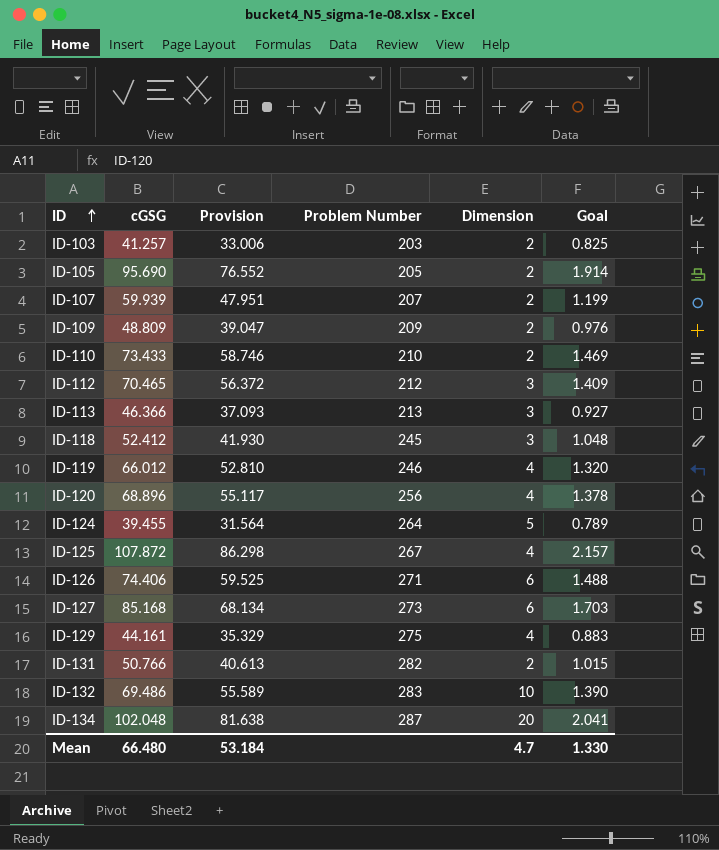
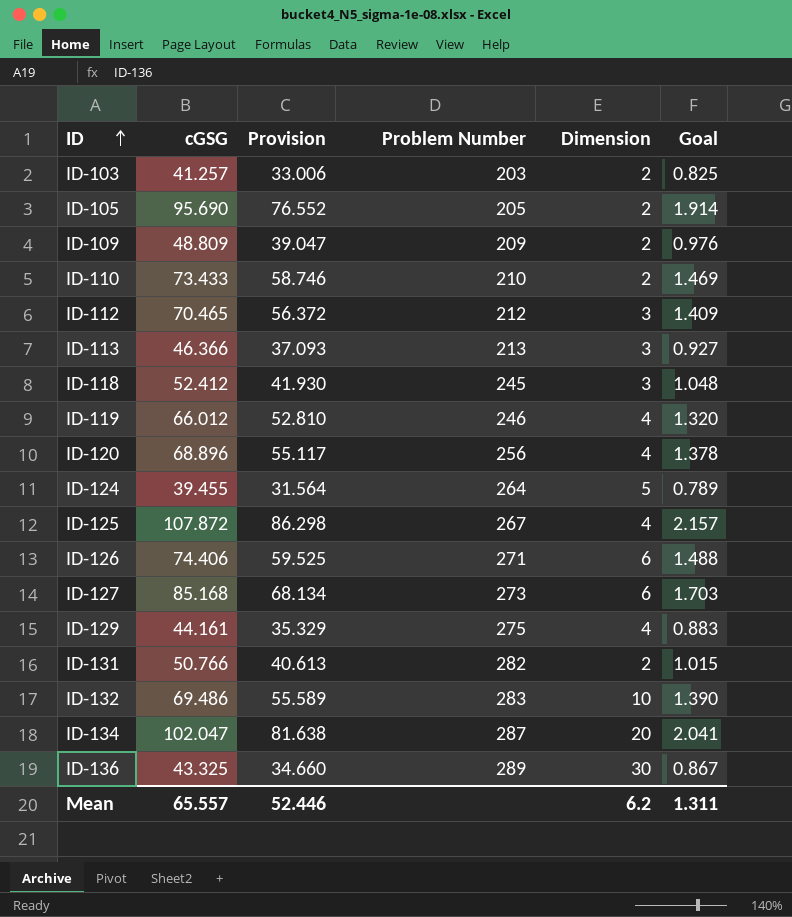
row ID-107: 59.939 | 47.951 | 207 | 2 | 1.199 -> none
ID-134 | cGSG: 102.048 -> 102.047
row ID-136: none -> 43.325 | 34.660 | 289 | 30 | 0.867
Mean | cGSG: 66.480 -> 65.557
Mean | Provision: 53.184 -> 52.446
Mean | Dimension: 4.7 -> 6.2
Mean | Goal: 1.330 -> 1.311

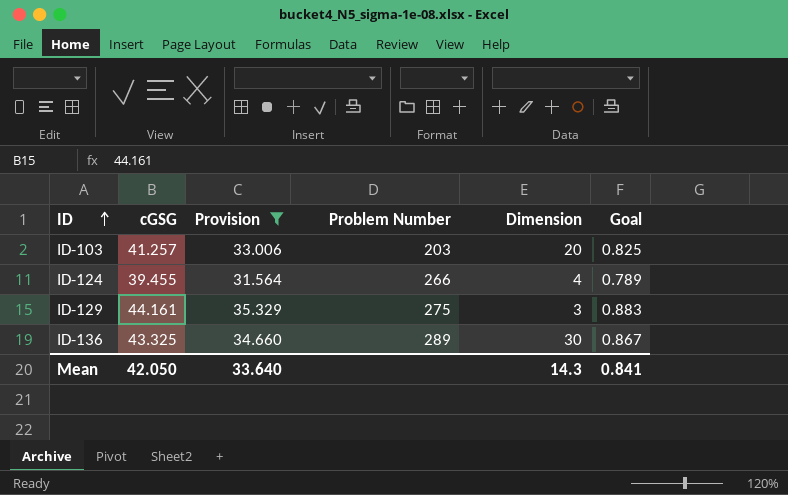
filter: none -> Provision <= 35.329
ID-103 | Dimension: 2 -> 20
ID-124 | Problem Number: 264 -> 266
ID-124 | Dimension: 5 -> 4
ID-129 | Dimension: 4 -> 3
Mean | cGSG: 65.557 -> 42.050
Mean | Provision: 52.446 -> 33.640
Mean | Dimension: 6.2 -> 14.3
Mean | Goal: 1.311 -> 0.841

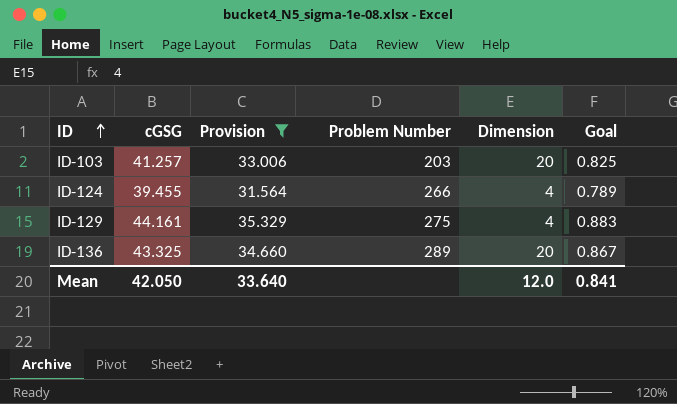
ID-129 | Dimension: 3 -> 4
ID-136 | Dimension: 30 -> 20
Mean | Dimension: 14.3 -> 12.0

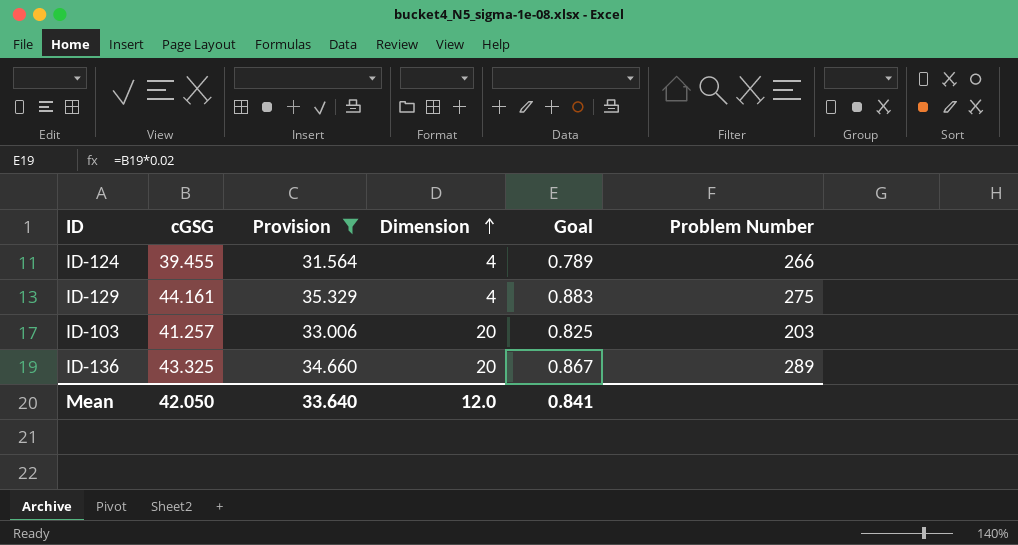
row order: ID ascending -> Dimension ascending
column Problem Number | position: 4 -> 6

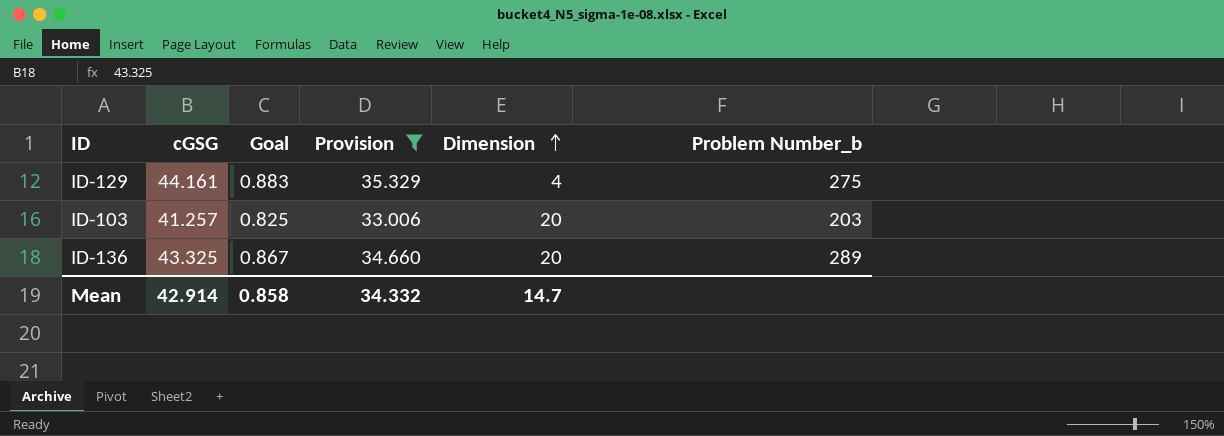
column Goal | position: 5 -> 3
column name: Problem Number -> Problem Number_b
row ID-124: 39.455 | 31.564 | 4 | 0.789 | 266 -> none
Mean | cGSG: 42.050 -> 42.914
Mean | Goal: 0.841 -> 0.858
Mean | Provision: 33.640 -> 34.332
Mean | Dimension: 12.0 -> 14.7

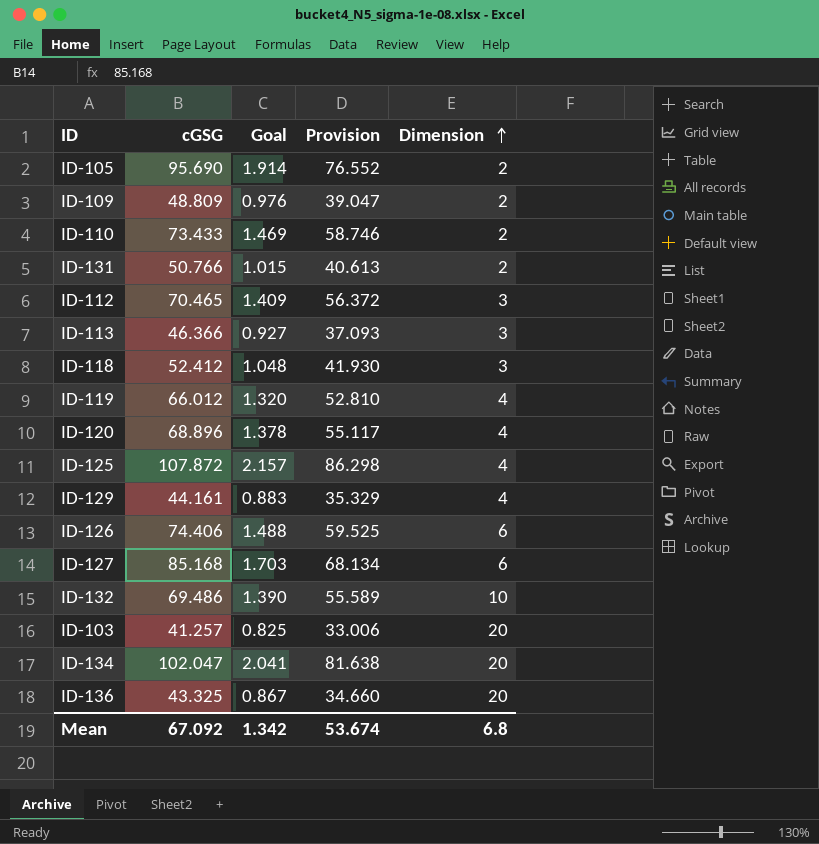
filter: Provision <= 35.329 -> none
column Problem Number_b | position: 6 -> none
Mean | cGSG: 42.914 -> 67.092
Mean | Goal: 0.858 -> 1.342
Mean | Provision: 34.332 -> 53.674
Mean | Dimension: 14.7 -> 6.8

